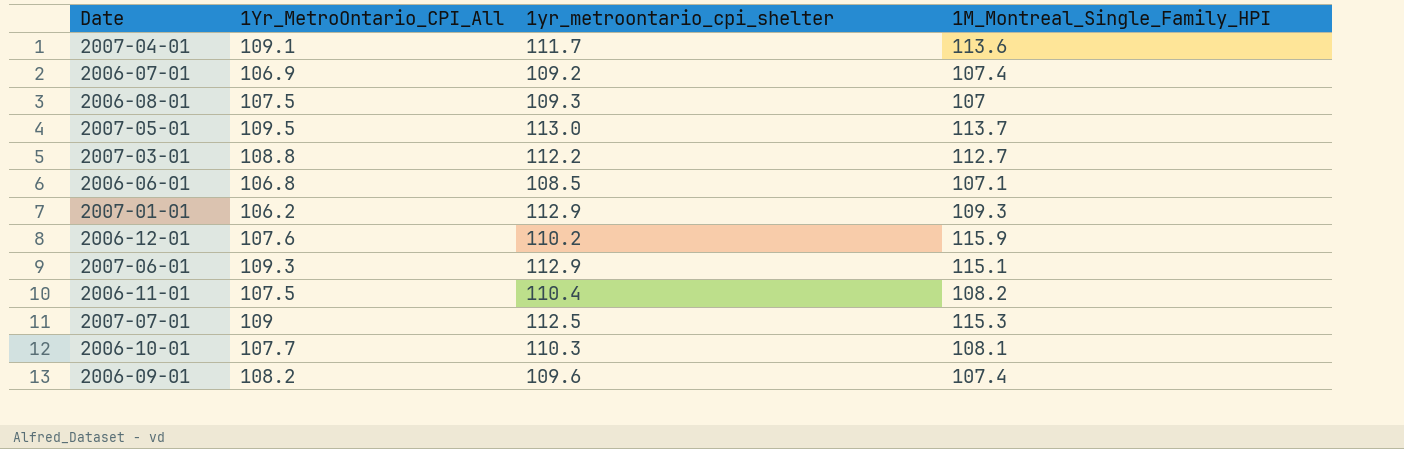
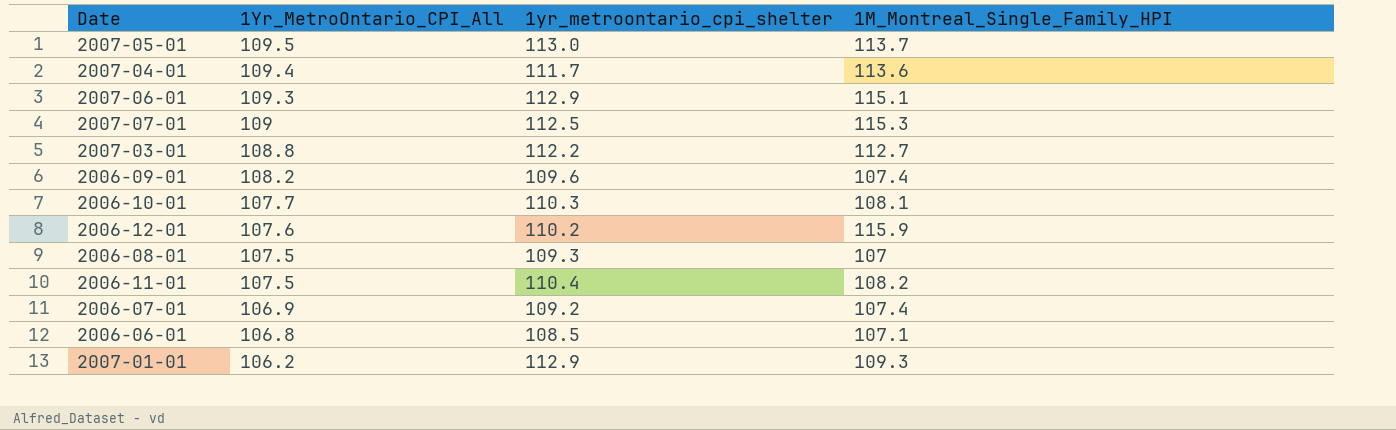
row order: none -> 1Yr_MetroOntario_CPI_All descending
2007-04-01 | 1Yr_MetroOntario_CPI_All: 109.1 -> 109.4

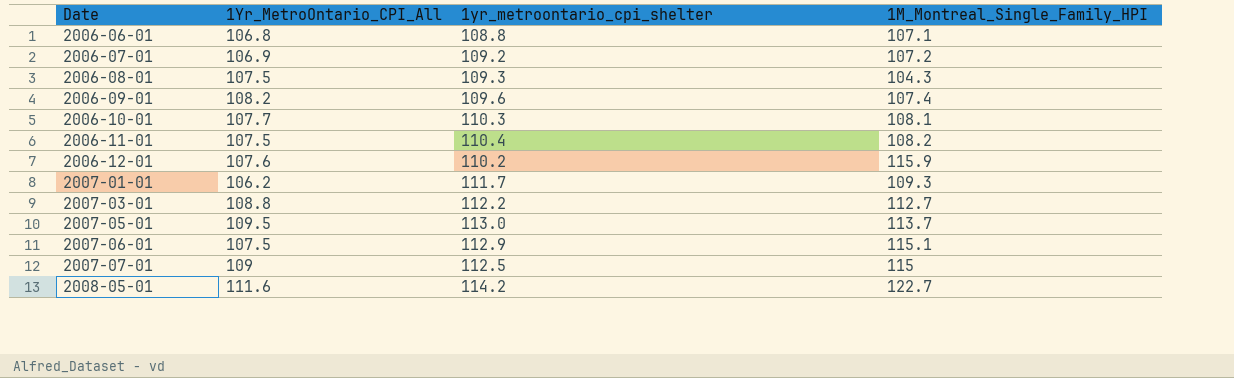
row order: 1Yr_MetroOntario_CPI_All descending -> Date ascending
row 2007-04-01: 109.4 | 111.7 | 113.6 -> none
2006-06-01 | 1yr_metroontario_cpi_shelter: 108.5 -> 108.8
2006-07-01 | 1M_Montreal_Single_Family_HPI: 107.4 -> 107.2
2006-08-01 | 1M_Montreal_Single_Family_HPI: 107 -> 104.3
2007-01-01 | 1yr_metroontario_cpi_shelter: 112.9 -> 111.7
2007-06-01 | 1Yr_MetroOntario_CPI_All: 109.3 -> 107.5
2007-07-01 | 1M_Montreal_Single_Family_HPI: 115.3 -> 115
row 2008-05-01: none -> 111.6 | 114.2 | 122.7

